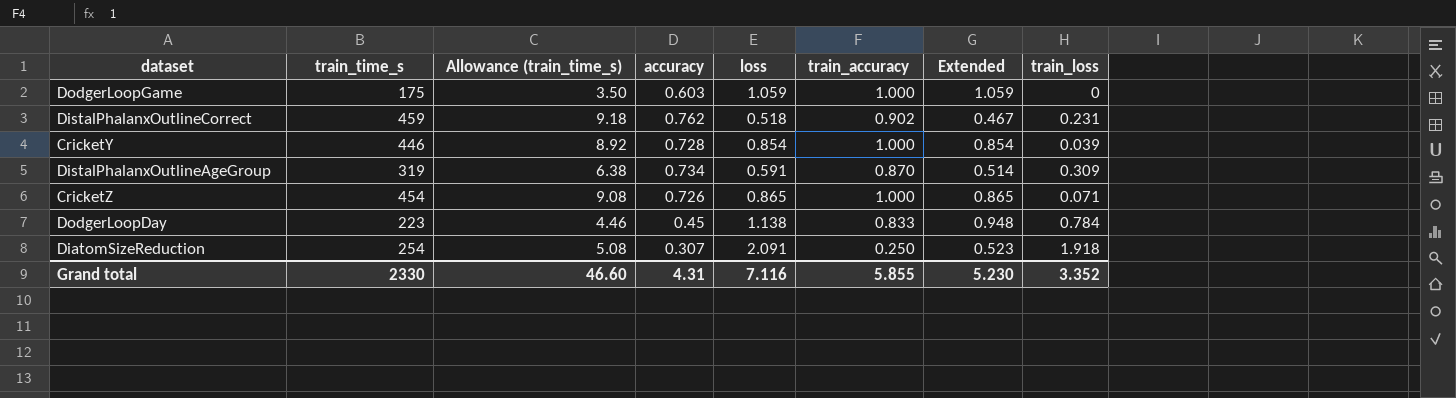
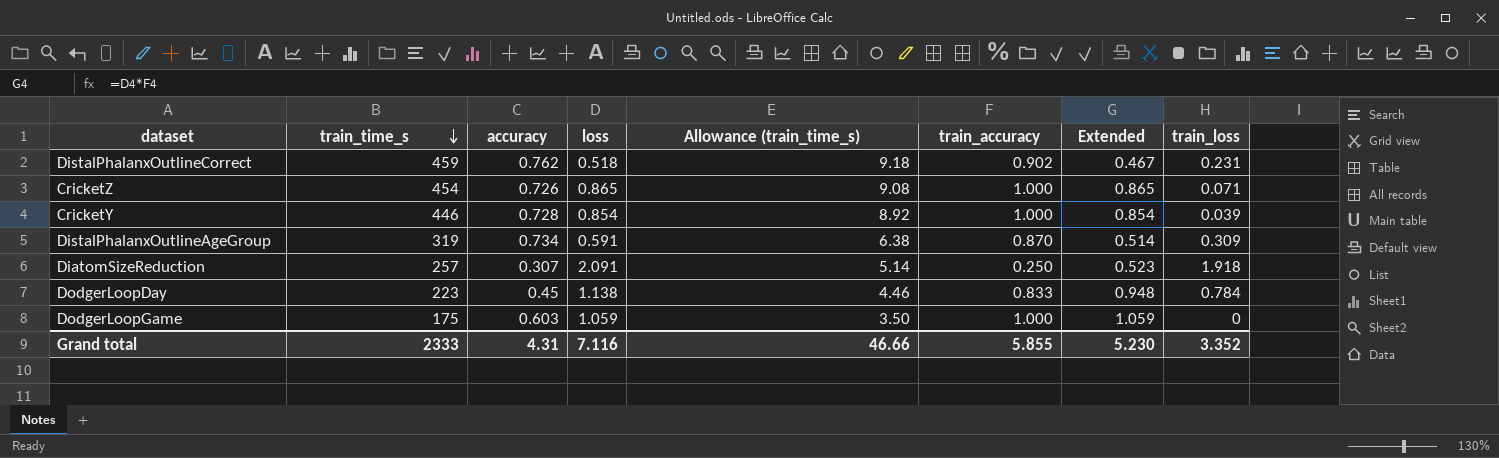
row order: none -> train_time_s descending
column Allowance (train_time_s) | position: 3 -> 5
DiatomSizeReduction | train_time_s: 254 -> 257
DiatomSizeReduction | Allowance (train_time_s): 5.08 -> 5.14
Grand total | train_time_s: 2330 -> 2333
Grand total | Allowance (train_time_s): 46.60 -> 46.66

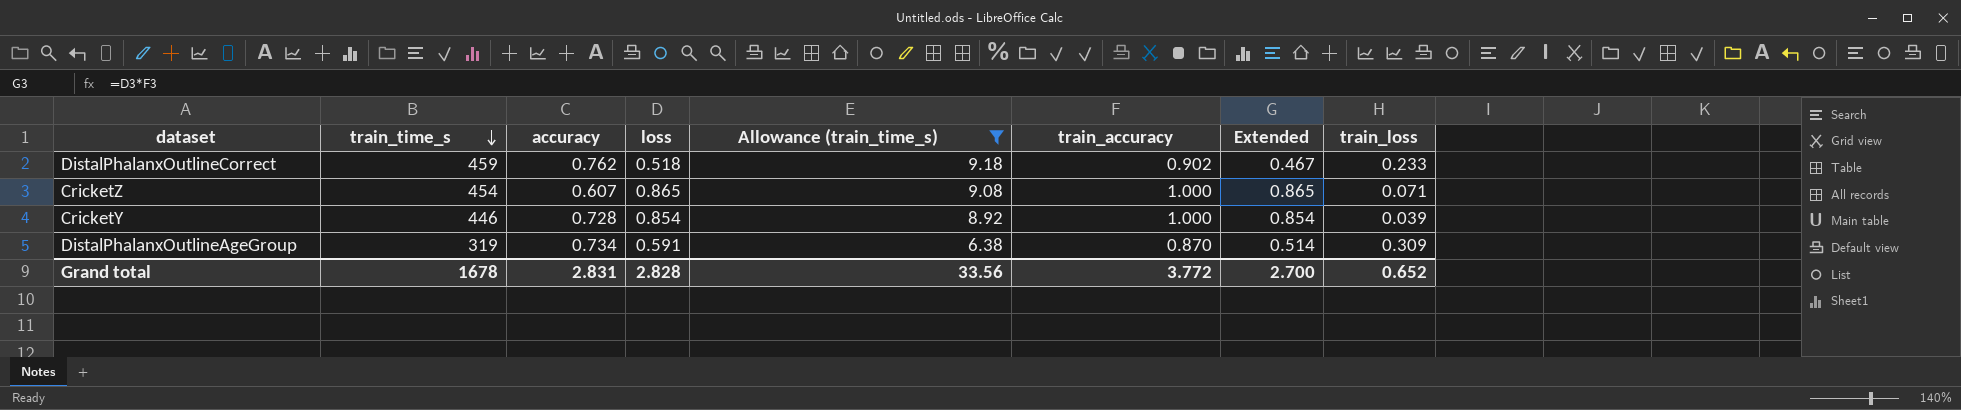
filter: none -> Allowance (train_time_s) >= 6.38
DistalPhalanxOutlineCorrect | train_loss: 0.231 -> 0.233
CricketZ | accuracy: 0.726 -> 0.607
Grand total | train_time_s: 2333 -> 1678
Grand total | accuracy: 4.31 -> 2.831
Grand total | loss: 7.116 -> 2.828
Grand total | Allowance (train_time_s): 46.66 -> 33.56
Grand total | train_accuracy: 5.855 -> 3.772
Grand total | Extended: 5.230 -> 2.700
Grand total | train_loss: 3.352 -> 0.652

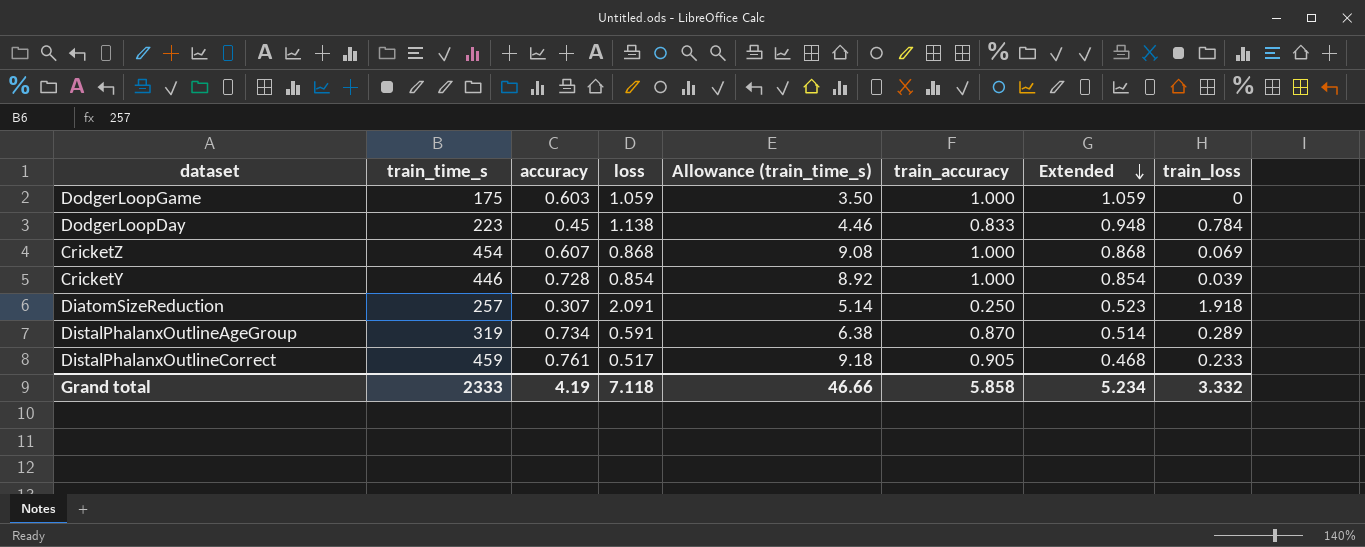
filter: Allowance (train_time_s) >= 6.38 -> none
row order: train_time_s descending -> Extended descending
CricketZ | loss: 0.865 -> 0.868
CricketZ | Extended: 0.865 -> 0.868
CricketZ | train_loss: 0.071 -> 0.069
DistalPhalanxOutlineAgeGroup | train_loss: 0.309 -> 0.289
DistalPhalanxOutlineCorrect | accuracy: 0.762 -> 0.761
DistalPhalanxOutlineCorrect | loss: 0.518 -> 0.517
DistalPhalanxOutlineCorrect | train_accuracy: 0.902 -> 0.905
DistalPhalanxOutlineCorrect | Extended: 0.467 -> 0.468
Grand total | train_time_s: 1678 -> 2333
Grand total | accuracy: 2.831 -> 4.19
Grand total | loss: 2.828 -> 7.118
Grand total | Allowance (train_time_s): 33.56 -> 46.66
Grand total | train_accuracy: 3.772 -> 5.858
Grand total | Extended: 2.700 -> 5.234
Grand total | train_loss: 0.652 -> 3.332

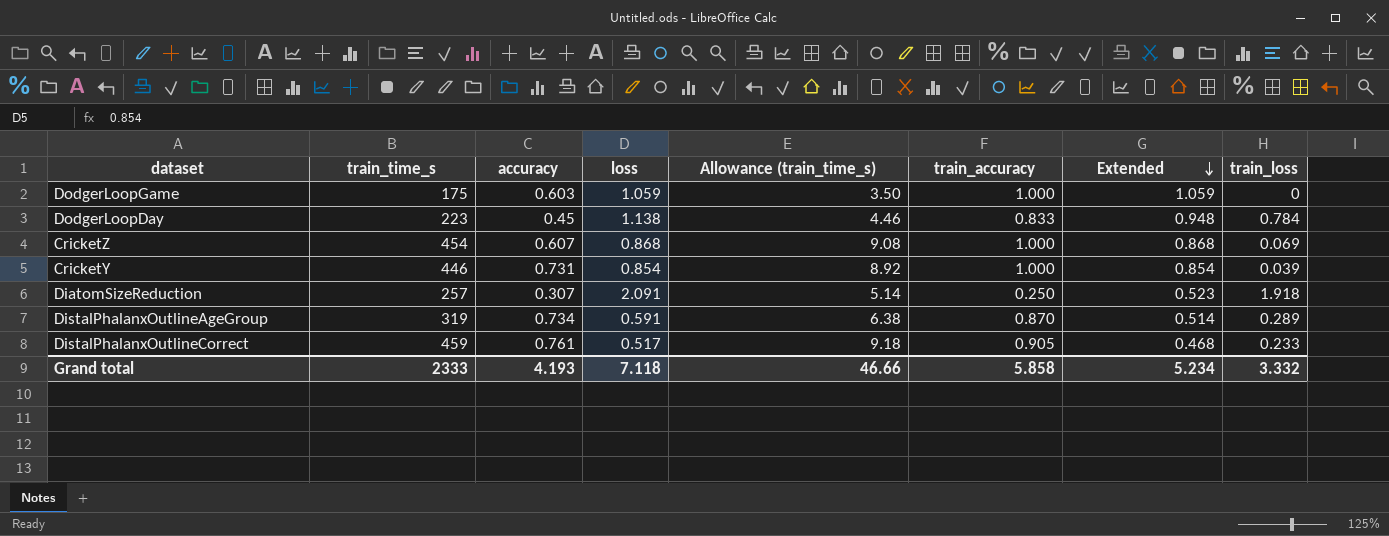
CricketY | accuracy: 0.728 -> 0.731
Grand total | accuracy: 4.19 -> 4.193

